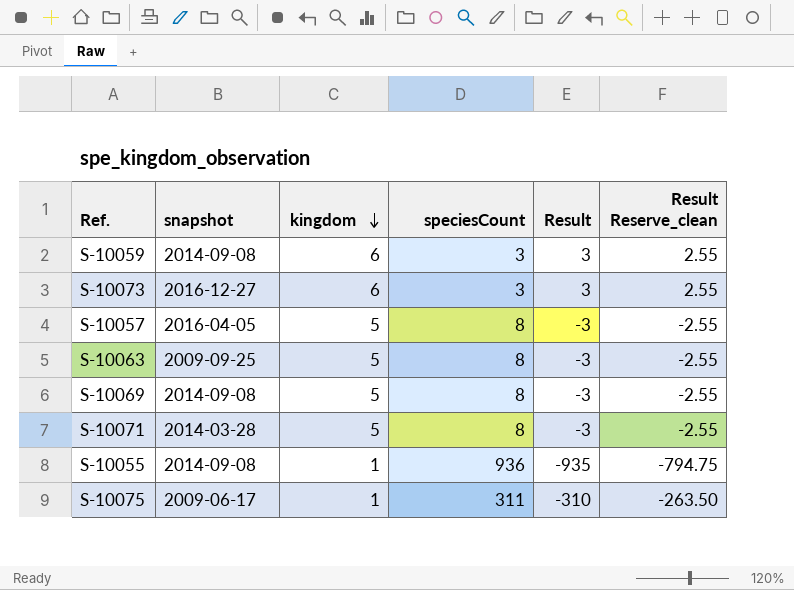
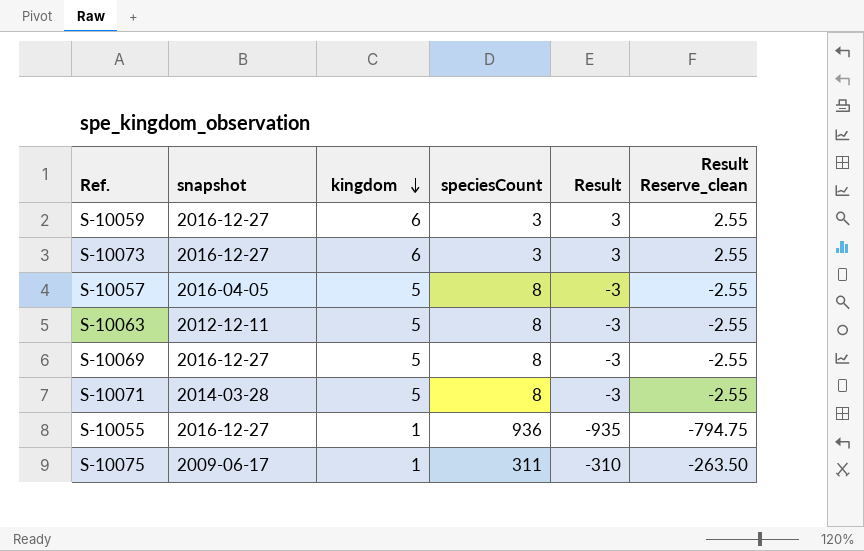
S-10059 | snapshot: 2014-09-08 -> 2016-12-27
S-10063 | snapshot: 2009-09-25 -> 2012-12-11
S-10069 | snapshot: 2014-09-08 -> 2016-12-27
S-10055 | snapshot: 2014-09-08 -> 2016-12-27

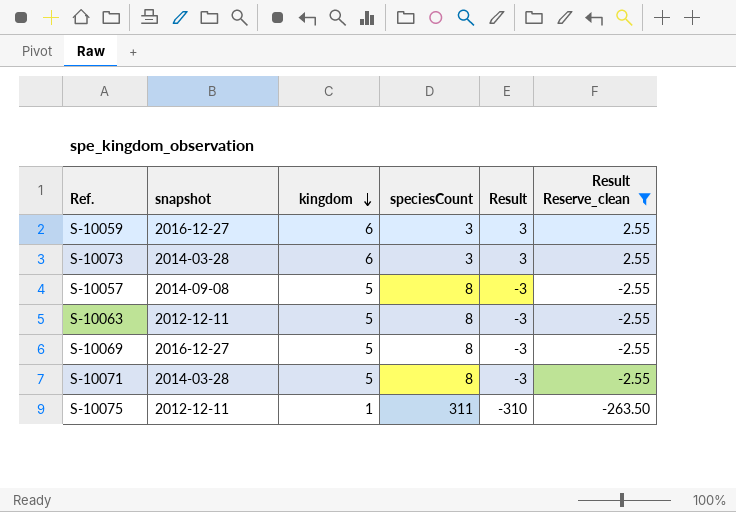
filter: none -> Result Reserve_clean != -794.75
S-10073 | snapshot: 2016-12-27 -> 2014-03-28
S-10057 | snapshot: 2016-04-05 -> 2014-09-08
S-10075 | snapshot: 2009-06-17 -> 2012-12-11

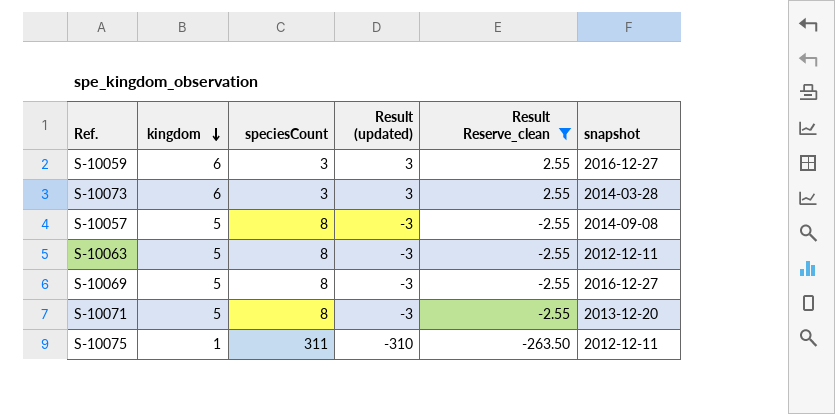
column name: Result -> Result (updated)
column snapshot | position: 2 -> 6
S-10071 | snapshot: 2014-03-28 -> 2013-12-20

